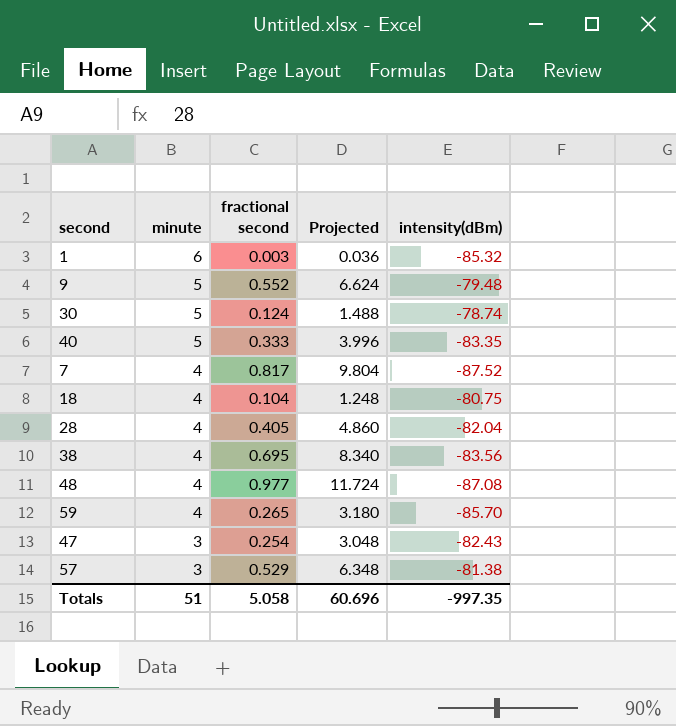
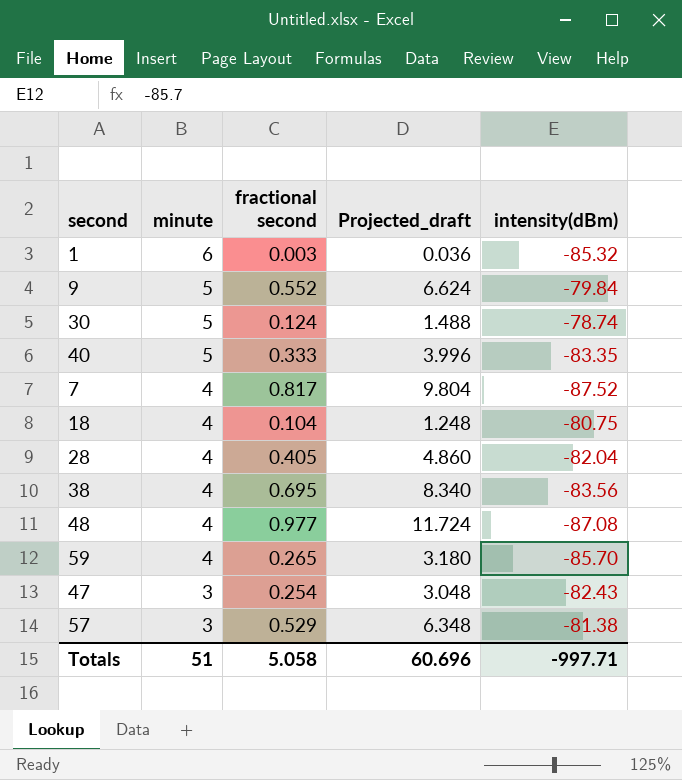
column name: Projected -> Projected_draft
9 | intensity(dBm): -79.48 -> -79.84
Totals | intensity(dBm): -997.35 -> -997.71

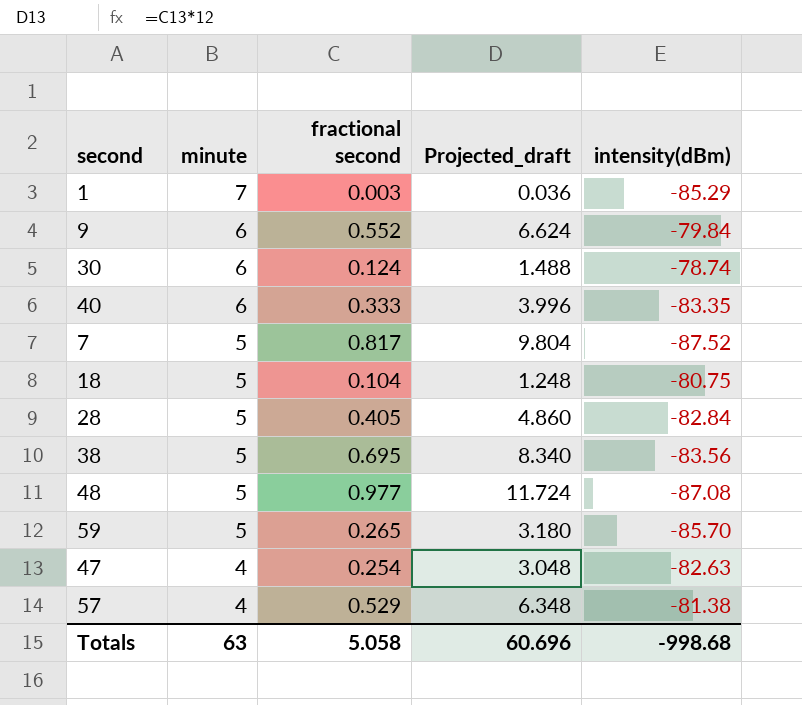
1 | minute: 6 -> 7
1 | intensity(dBm): -85.32 -> -85.29
9 | minute: 5 -> 6
30 | minute: 5 -> 6
40 | minute: 5 -> 6
7 | minute: 4 -> 5
18 | minute: 4 -> 5
28 | minute: 4 -> 5
28 | intensity(dBm): -82.04 -> -82.84
38 | minute: 4 -> 5
48 | minute: 4 -> 5
59 | minute: 4 -> 5
47 | minute: 3 -> 4
47 | intensity(dBm): -82.43 -> -82.63
57 | minute: 3 -> 4
Totals | minute: 51 -> 63
Totals | intensity(dBm): -997.71 -> -998.68

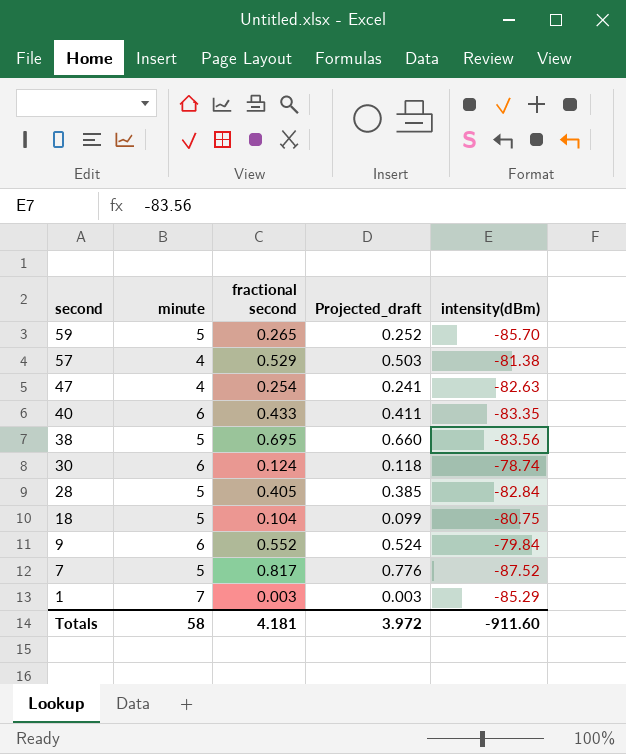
row order: minute descending -> second descending
column Projected_draft | formula: [fractional second] * 12 -> [fractional second] * 0.95
row 48: 5 | 0.977 | 11.724 | -87.08 -> none
40 | fractional second: 0.333 -> 0.433
Totals | minute: 63 -> 58
Totals | fractional second: 5.058 -> 4.181
Totals | Projected_draft: 60.696 -> 3.972
Totals | intensity(dBm): -998.68 -> -911.60

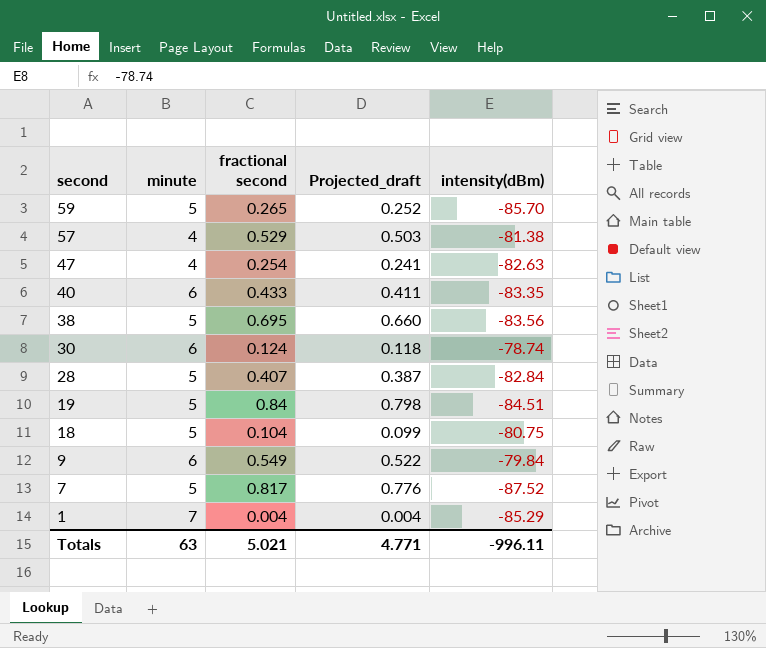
28 | fractional second: 0.405 -> 0.407
28 | Projected_draft: 0.385 -> 0.387
row 19: none -> 5 | 0.84 | 0.798 | -84.51
9 | fractional second: 0.552 -> 0.549
9 | Projected_draft: 0.524 -> 0.522
1 | fractional second: 0.003 -> 0.004
1 | Projected_draft: 0.003 -> 0.004
Totals | minute: 58 -> 63
Totals | fractional second: 4.181 -> 5.021
Totals | Projected_draft: 3.972 -> 4.771
Totals | intensity(dBm): -911.60 -> -996.11

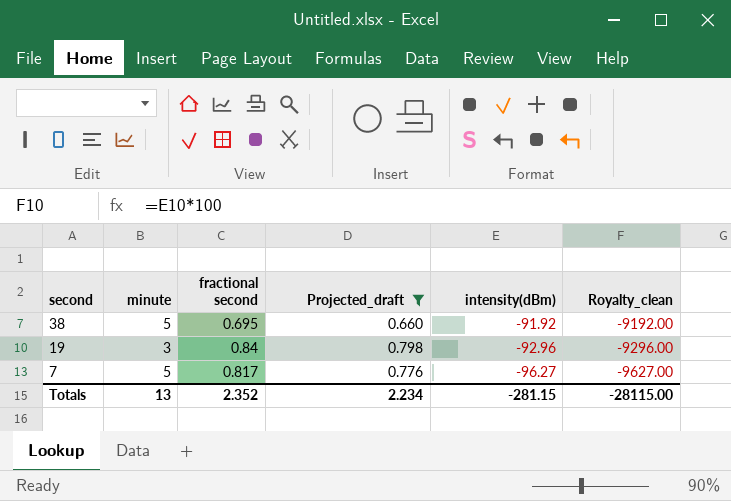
filter: none -> Projected_draft >= 0.660
column Royalty_clean | formula: none -> [intensity(dBm)] * 100
38 | intensity(dBm): -83.56 -> -91.92
19 | minute: 5 -> 3
19 | intensity(dBm): -84.51 -> -92.96
7 | intensity(dBm): -87.52 -> -96.27
Totals | minute: 63 -> 13
Totals | fractional second: 5.021 -> 2.352
Totals | Projected_draft: 4.771 -> 2.234
Totals | intensity(dBm): -996.11 -> -281.15

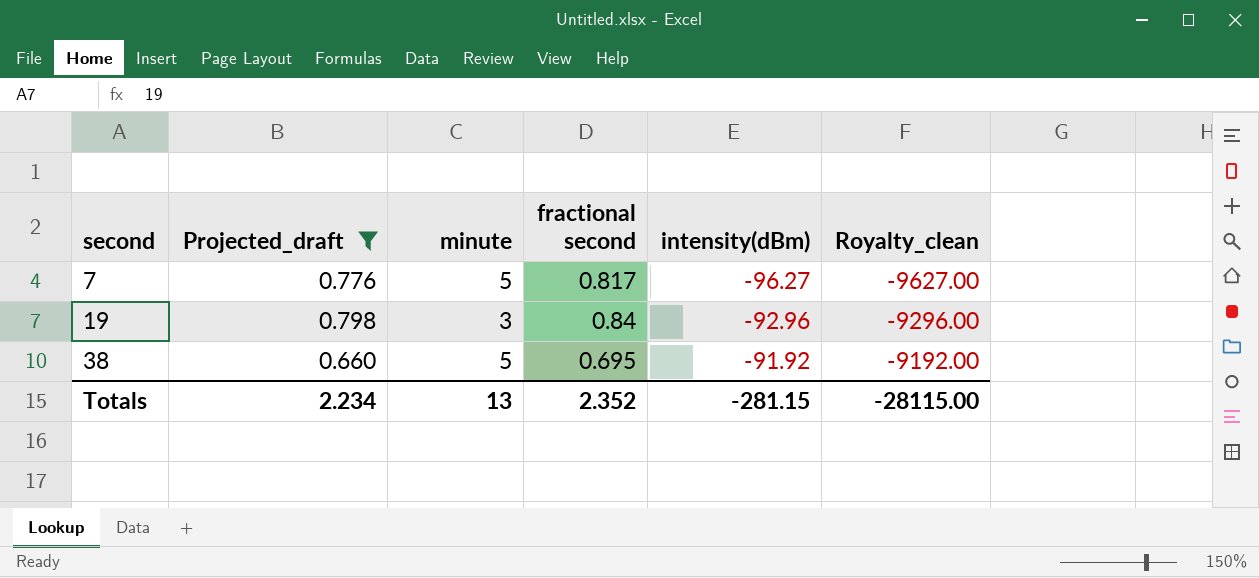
row order: second descending -> second ascending
column Projected_draft | position: 4 -> 2

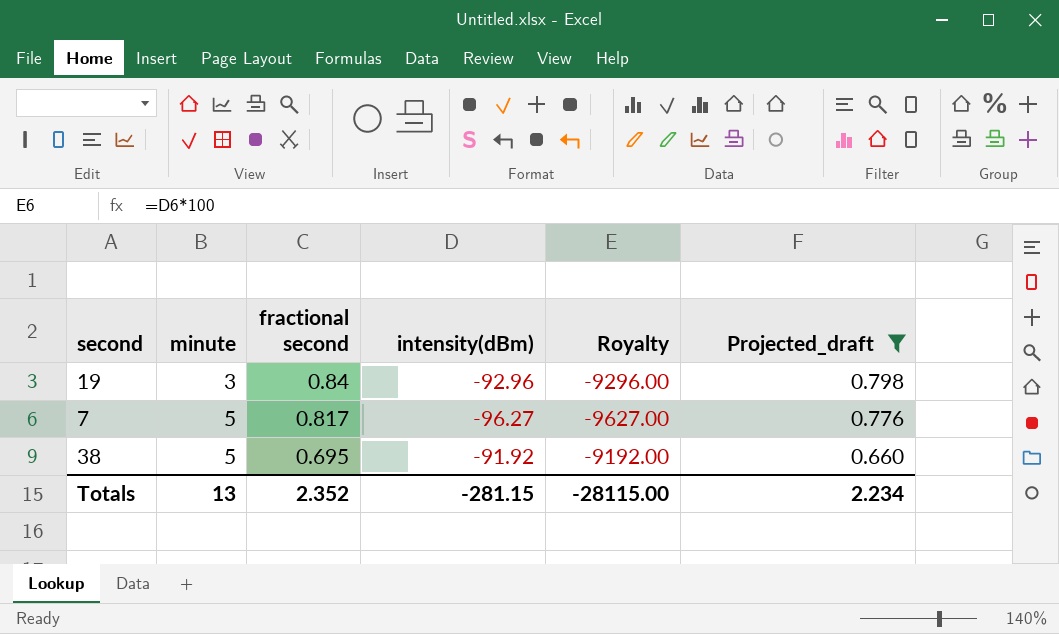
row order: second ascending -> minute ascending
column name: Royalty_clean -> Royalty
column Projected_draft | position: 2 -> 6

